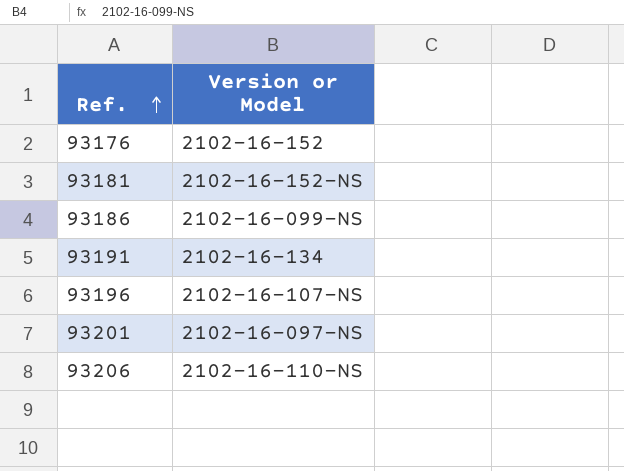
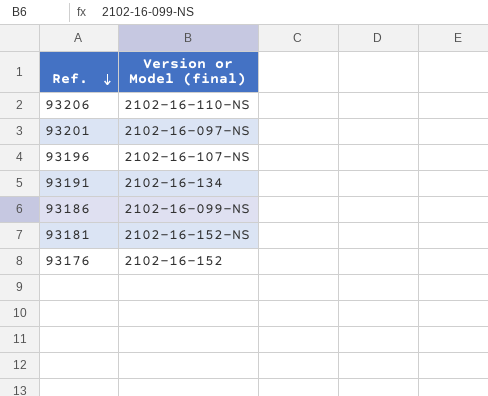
row order: Ref. ascending -> Ref. descending
column name: Version or Model -> Version or Model (final)

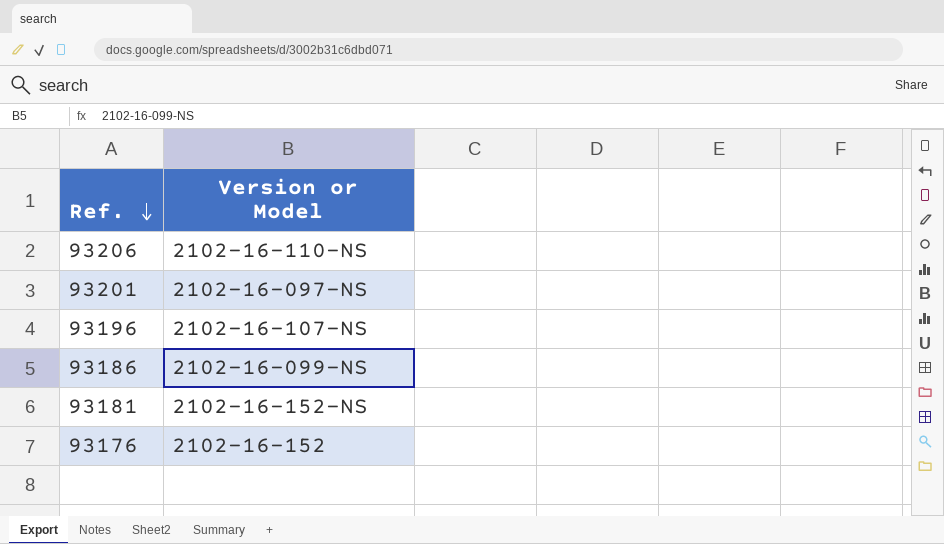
column name: Version or Model (final) -> Version or Model
row 93191: 2102-16-134 -> none

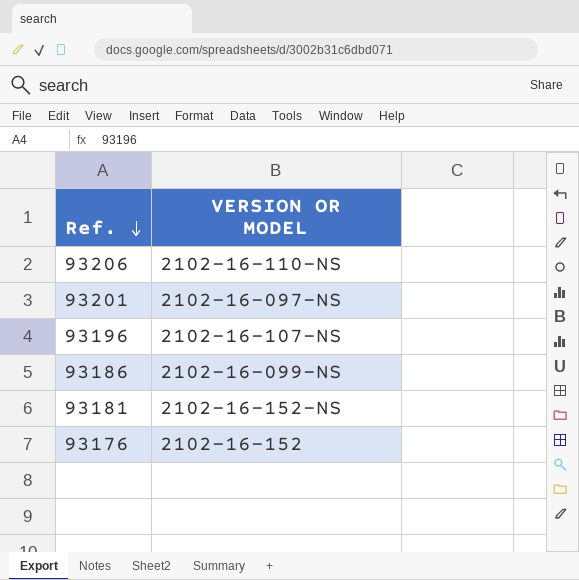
column name: Version or Model -> VERSION OR MODEL

